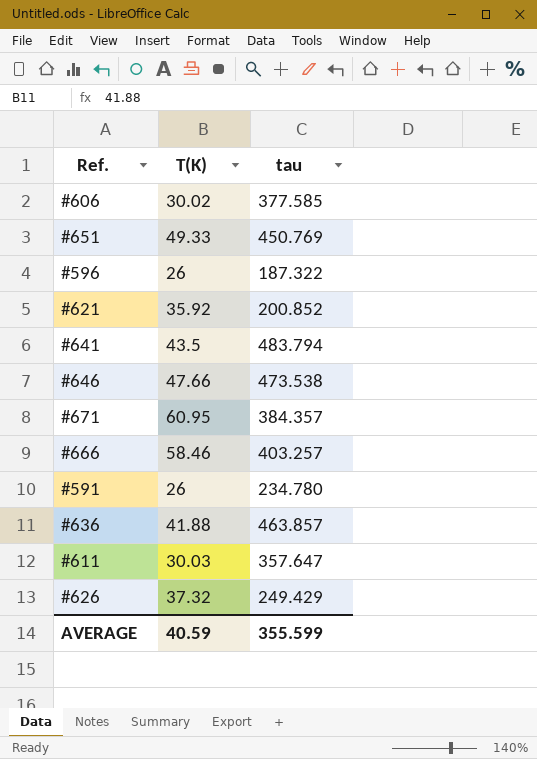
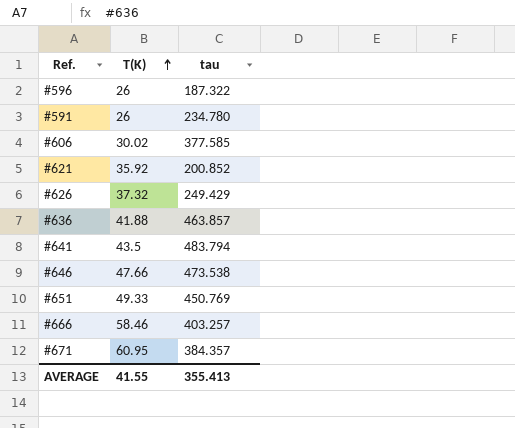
row order: none -> T(K) ascending
row #611: 30.03 | 357.647 -> none
AVERAGE | T(K): 40.59 -> 41.55
AVERAGE | tau: 355.599 -> 355.413

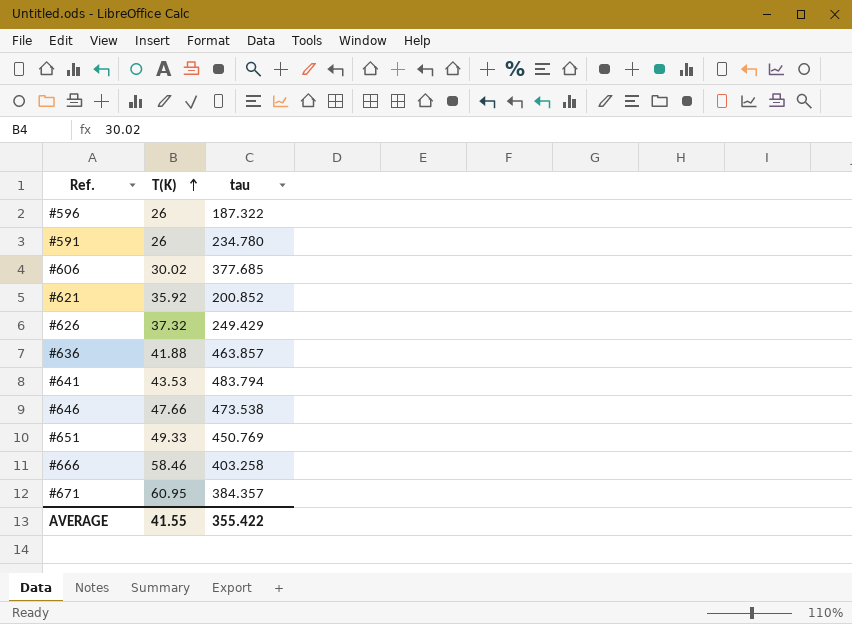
#606 | tau: 377.585 -> 377.685
#641 | T(K): 43.5 -> 43.53
#666 | tau: 403.257 -> 403.258
AVERAGE | tau: 355.413 -> 355.422

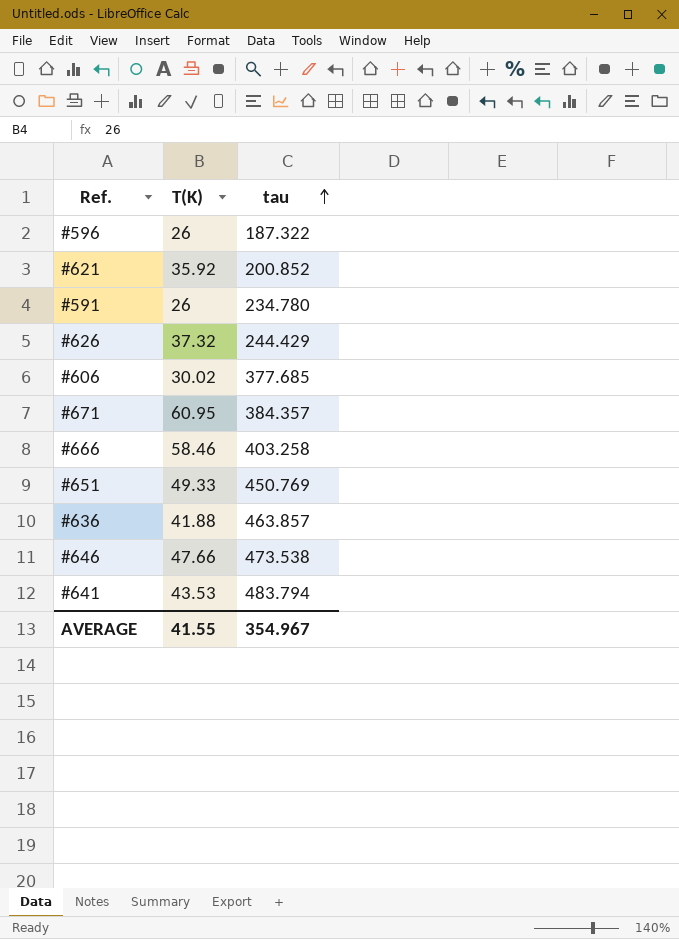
row order: T(K) ascending -> tau ascending
#626 | tau: 249.429 -> 244.429
AVERAGE | tau: 355.422 -> 354.967

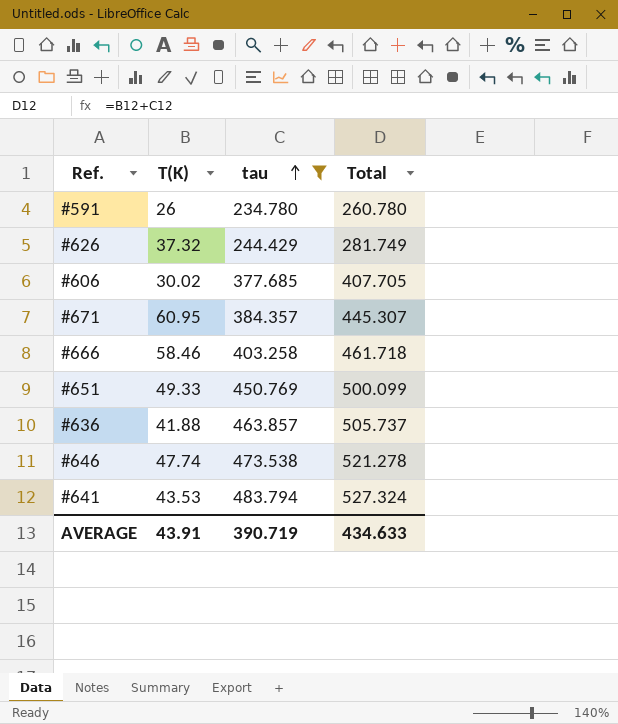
filter: none -> tau >= 234.780
column Total | formula: none -> [T(K)] + [tau]
#646 | T(K): 47.66 -> 47.74
AVERAGE | T(K): 41.55 -> 43.91
AVERAGE | tau: 354.967 -> 390.719

